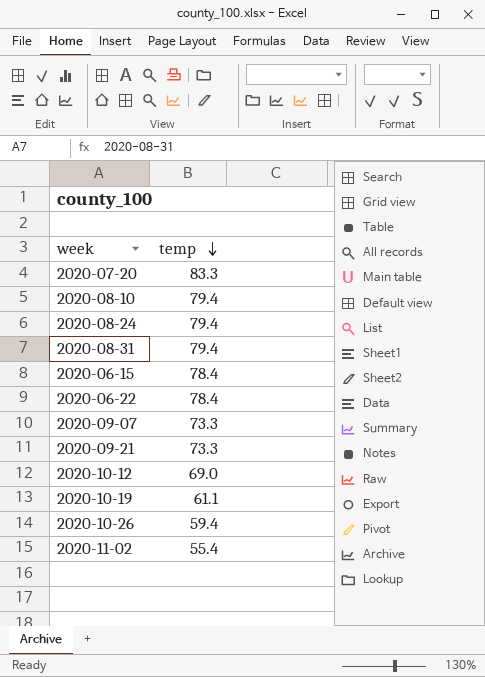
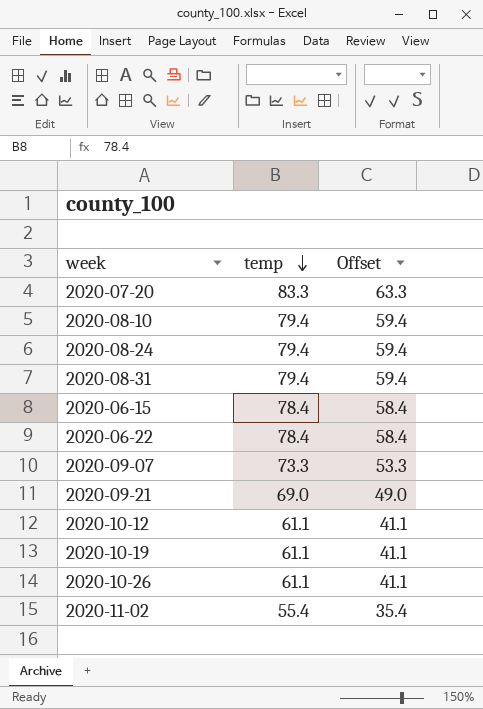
column Offset | formula: none -> [temp] - 20
2020-09-21 | temp: 73.3 -> 69.0
2020-10-12 | temp: 69.0 -> 61.1
2020-10-26 | temp: 59.4 -> 61.1

